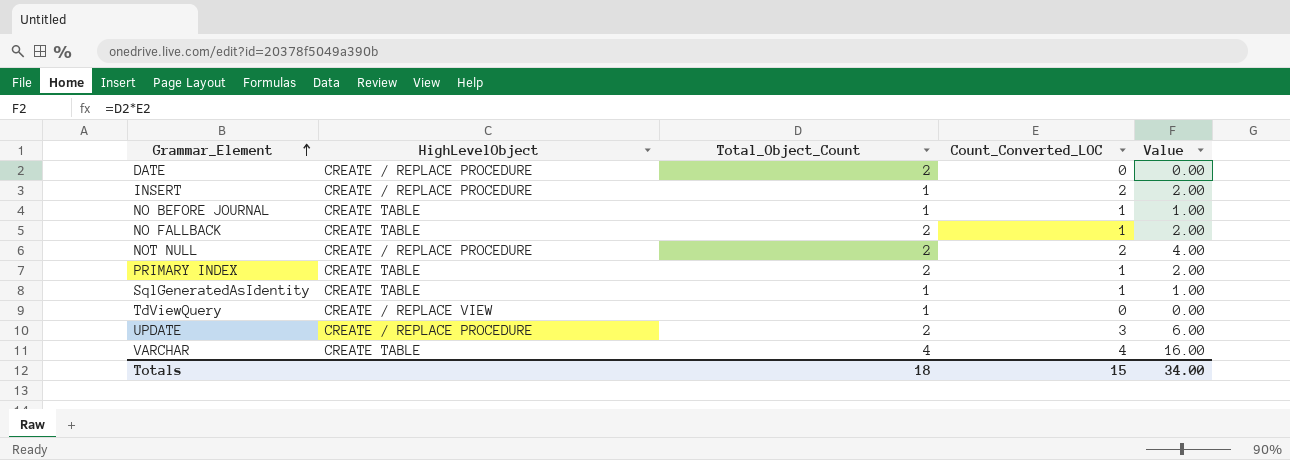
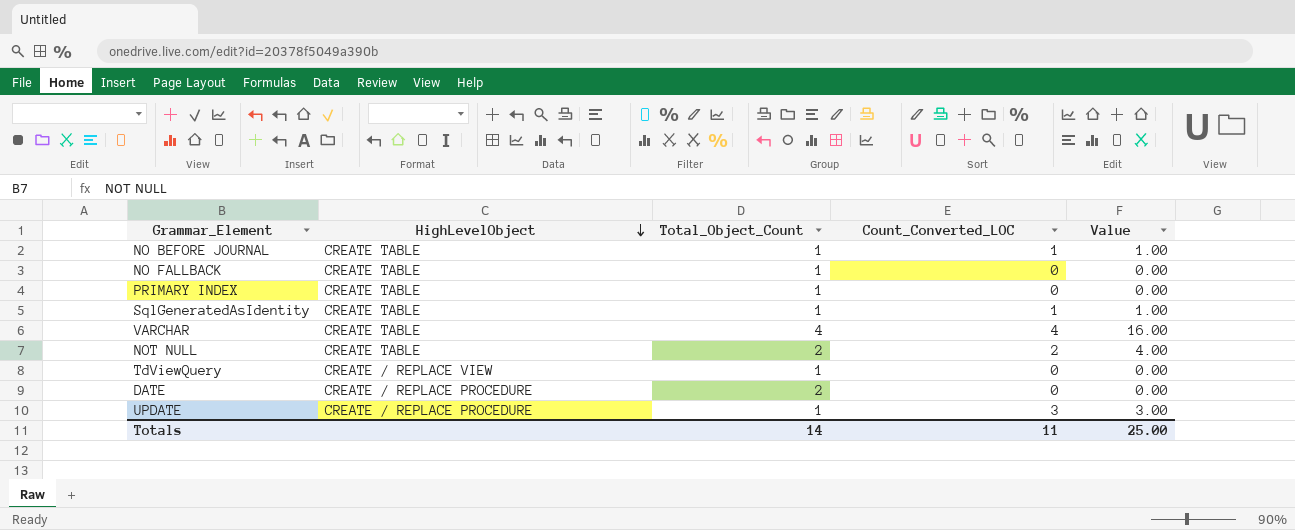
row order: Grammar_Element ascending -> HighLevelObject descending
row INSERT: CREATE / REPLACE PROCEDURE | 1 | 2 | 2.00 -> none
NO FALLBACK | Total_Object_Count: 2 -> 1
NO FALLBACK | Count_Converted_LOC: 1 -> 0
NO FALLBACK | Value: 2.00 -> 0.00
PRIMARY INDEX | Total_Object_Count: 2 -> 1
PRIMARY INDEX | Count_Converted_LOC: 1 -> 0
PRIMARY INDEX | Value: 2.00 -> 0.00
NOT NULL | HighLevelObject: CREATE / REPLACE PROCEDURE -> CREATE TABLE
UPDATE | Total_Object_Count: 2 -> 1
UPDATE | Value: 6.00 -> 3.00
Totals | Total_Object_Count: 18 -> 14
Totals | Count_Converted_LOC: 15 -> 11
Totals | Value: 34.00 -> 25.00

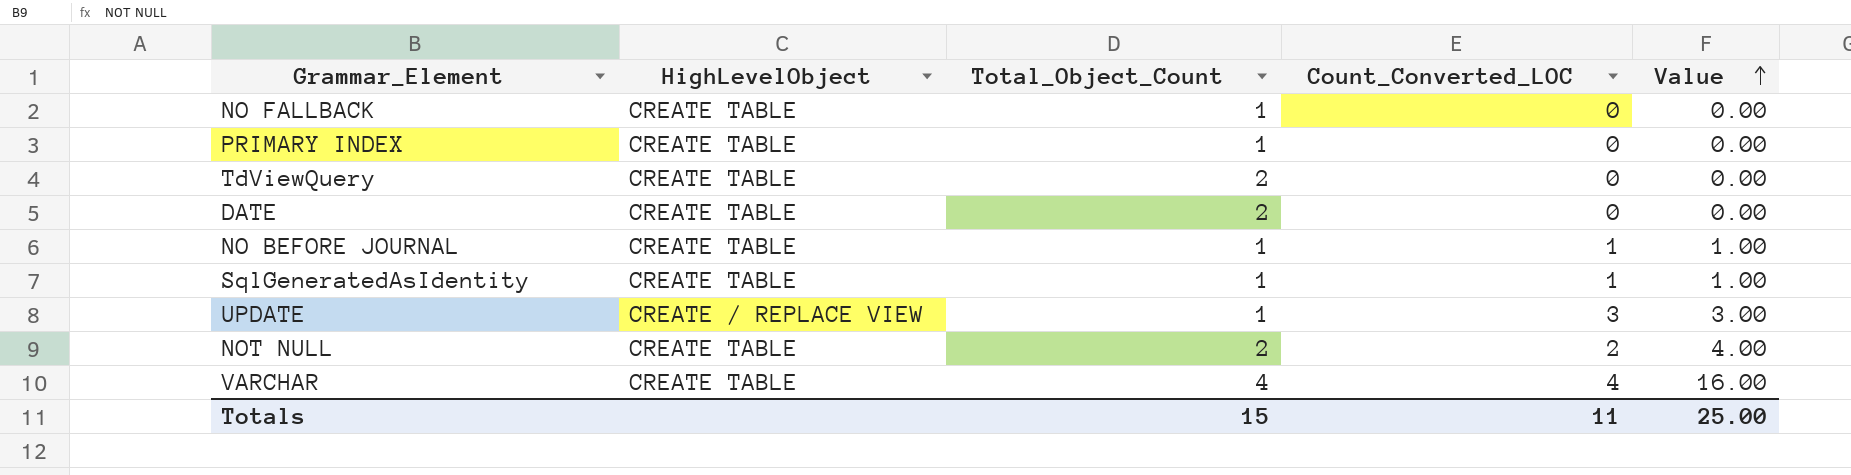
row order: HighLevelObject descending -> Value ascending
TdViewQuery | HighLevelObject: CREATE / REPLACE VIEW -> CREATE TABLE
TdViewQuery | Total_Object_Count: 1 -> 2
DATE | HighLevelObject: CREATE / REPLACE PROCEDURE -> CREATE TABLE
UPDATE | HighLevelObject: CREATE / REPLACE PROCEDURE -> CREATE / REPLACE VIEW
Totals | Total_Object_Count: 14 -> 15

